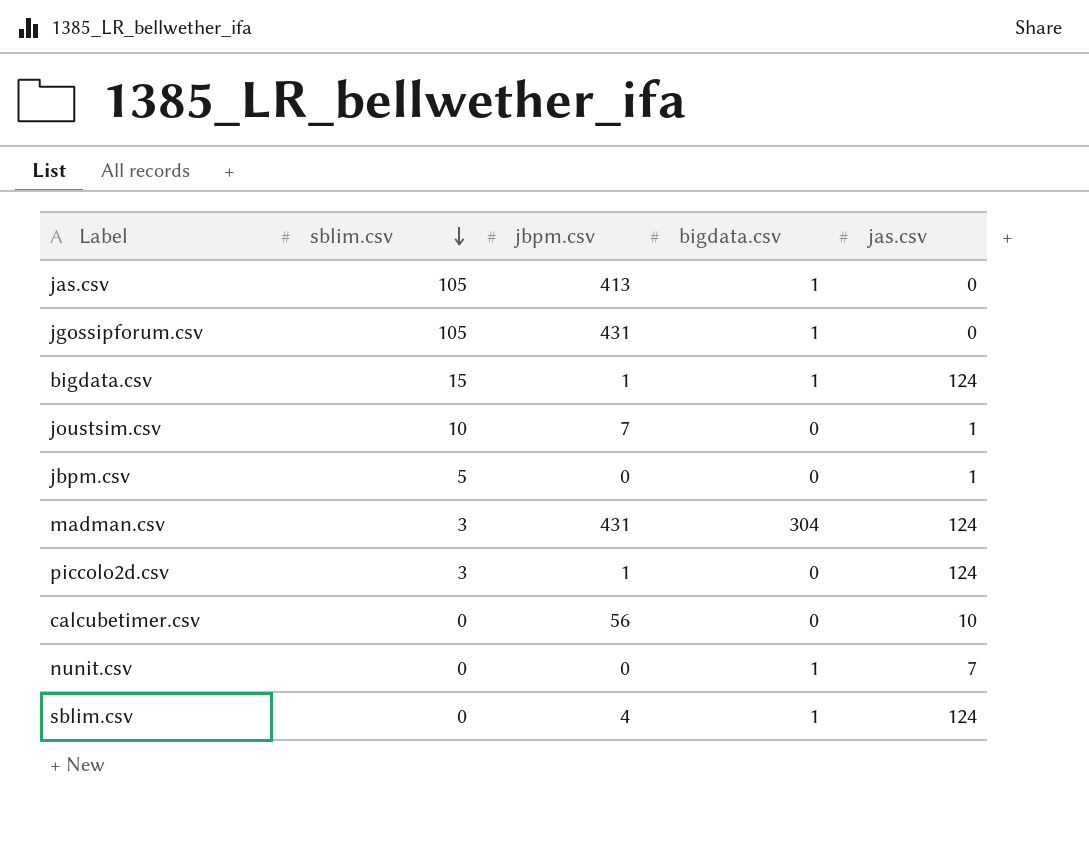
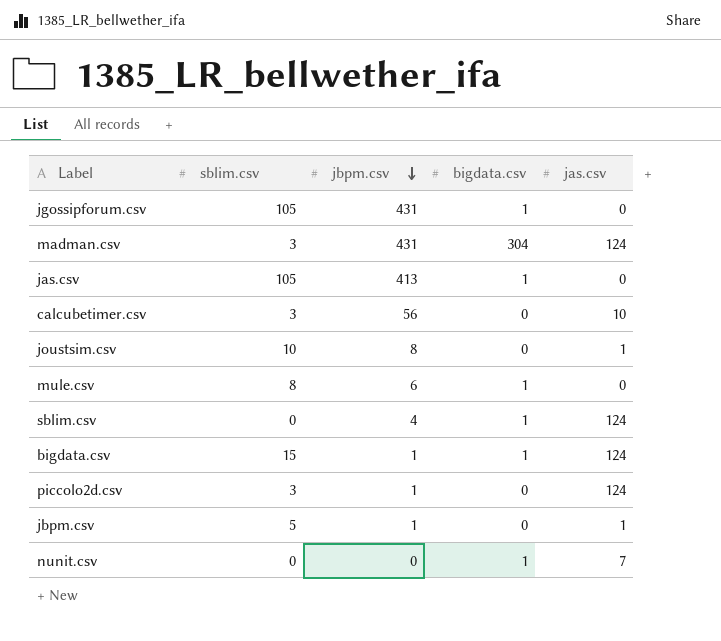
row order: sblim.csv descending -> jbpm.csv descending
calcubetimer.csv | sblim.csv: 0 -> 3
joustsim.csv | jbpm.csv: 7 -> 8
row mule.csv: none -> 8 | 6 | 1 | 0
jbpm.csv | jbpm.csv: 0 -> 1

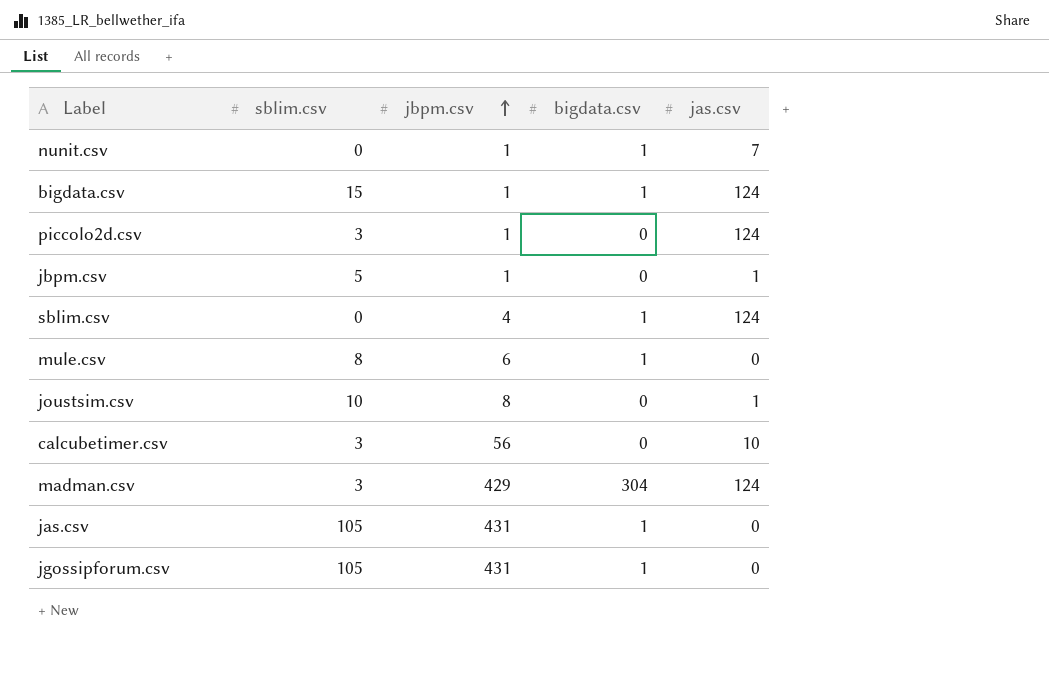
row order: jbpm.csv descending -> jbpm.csv ascending
nunit.csv | jbpm.csv: 0 -> 1
madman.csv | jbpm.csv: 431 -> 429
jas.csv | jbpm.csv: 413 -> 431

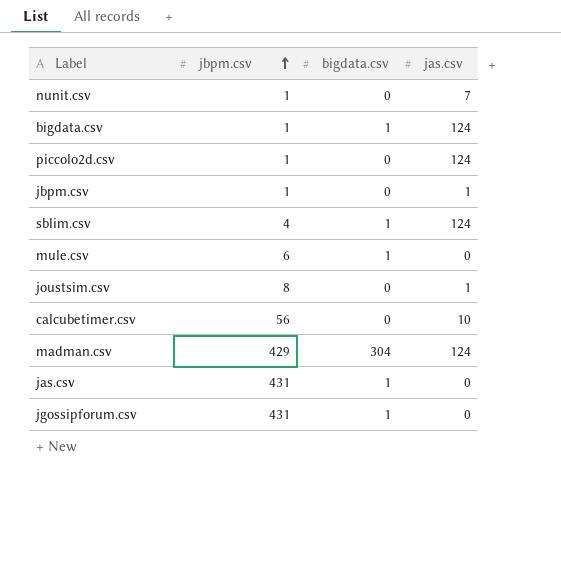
column sblim.csv | position: 2 -> none
nunit.csv | bigdata.csv: 1 -> 0

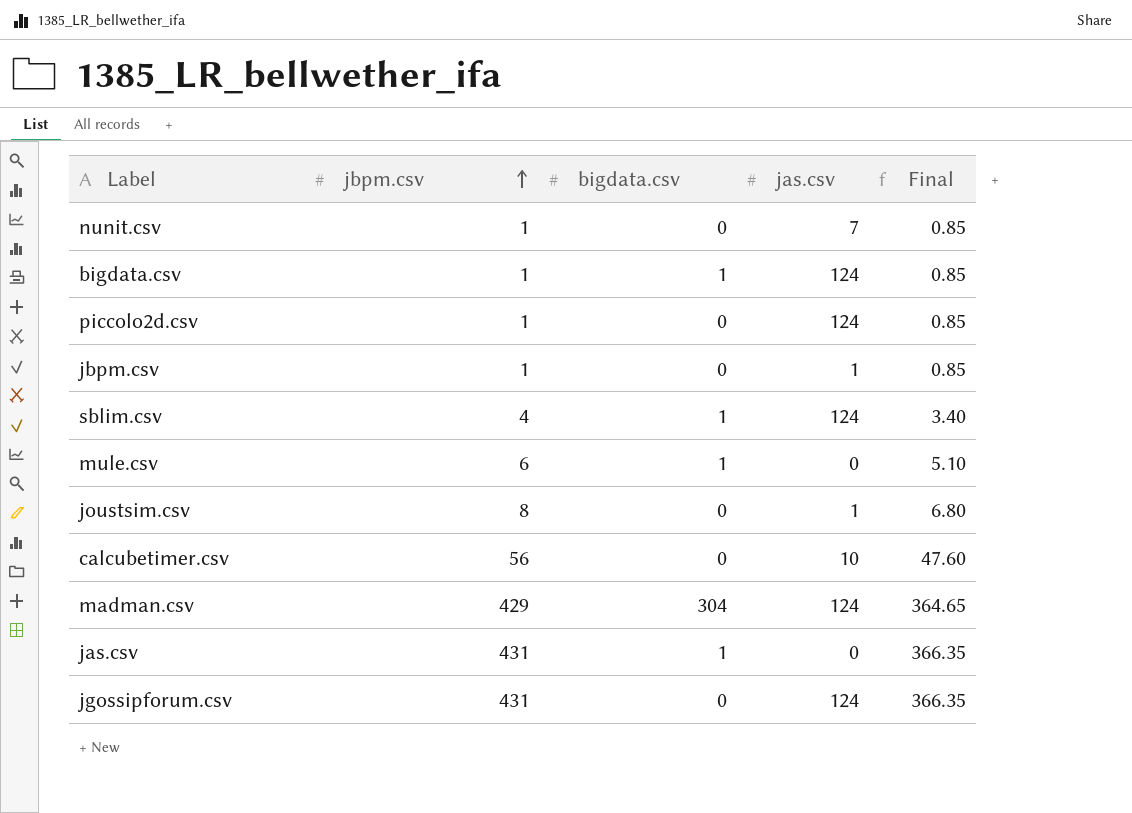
column Final | formula: none -> [jbpm.csv] * 0.85
jgossipforum.csv | bigdata.csv: 1 -> 0
jgossipforum.csv | jas.csv: 0 -> 124

